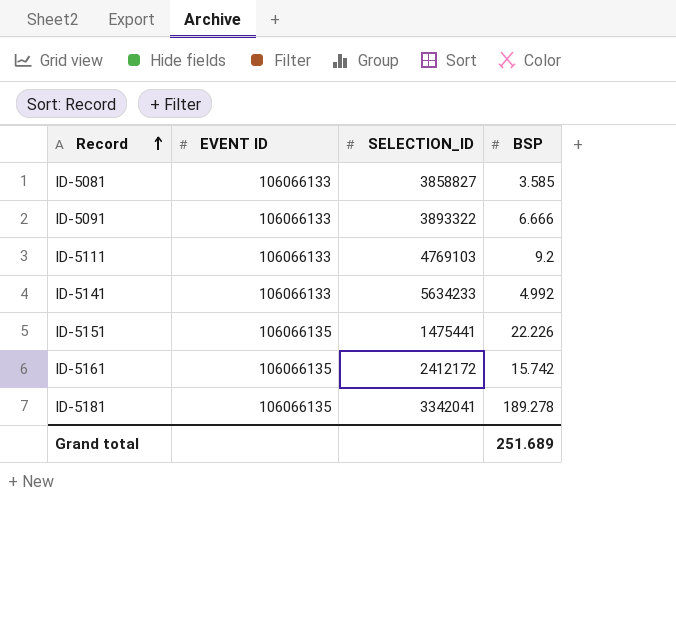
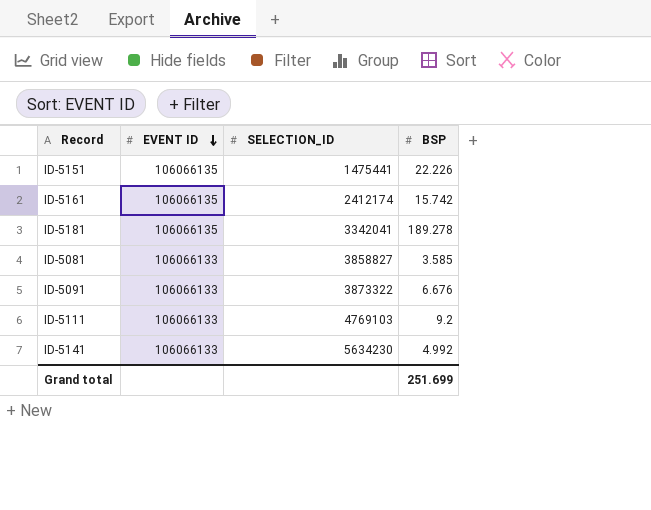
row order: Record ascending -> EVENT ID descending
ID-5161 | SELECTION_ID: 2412172 -> 2412174
ID-5091 | SELECTION_ID: 3893322 -> 3873322
ID-5091 | BSP: 6.666 -> 6.676
ID-5141 | SELECTION_ID: 5634233 -> 5634230
Grand total | BSP: 251.689 -> 251.699

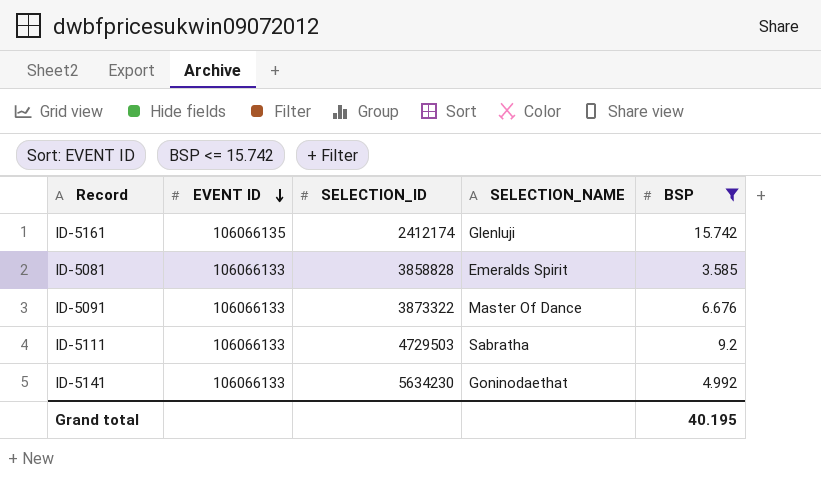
filter: none -> BSP <= 15.742
column SELECTION_NAME | position: none -> 4
ID-5081 | SELECTION_ID: 3858827 -> 3858828
ID-5111 | SELECTION_ID: 4769103 -> 4729503
Grand total | BSP: 251.699 -> 40.195

